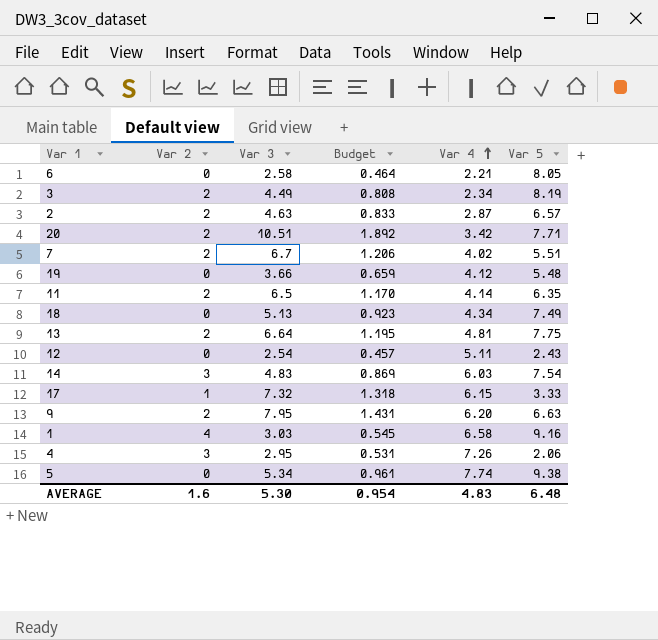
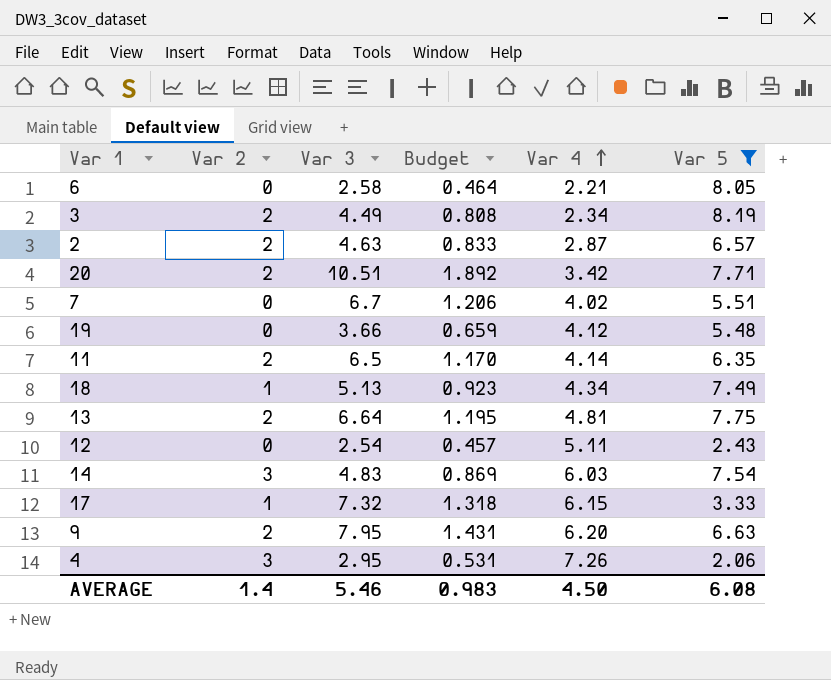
filter: none -> Var 5 <= 8.19
7 | Var 2: 2 -> 0
18 | Var 2: 0 -> 1
AVERAGE | Var 2: 1.6 -> 1.4
AVERAGE | Var 3: 5.30 -> 5.46
AVERAGE | Budget: 0.954 -> 0.983
AVERAGE | Var 4: 4.83 -> 4.50
AVERAGE | Var 5: 6.48 -> 6.08

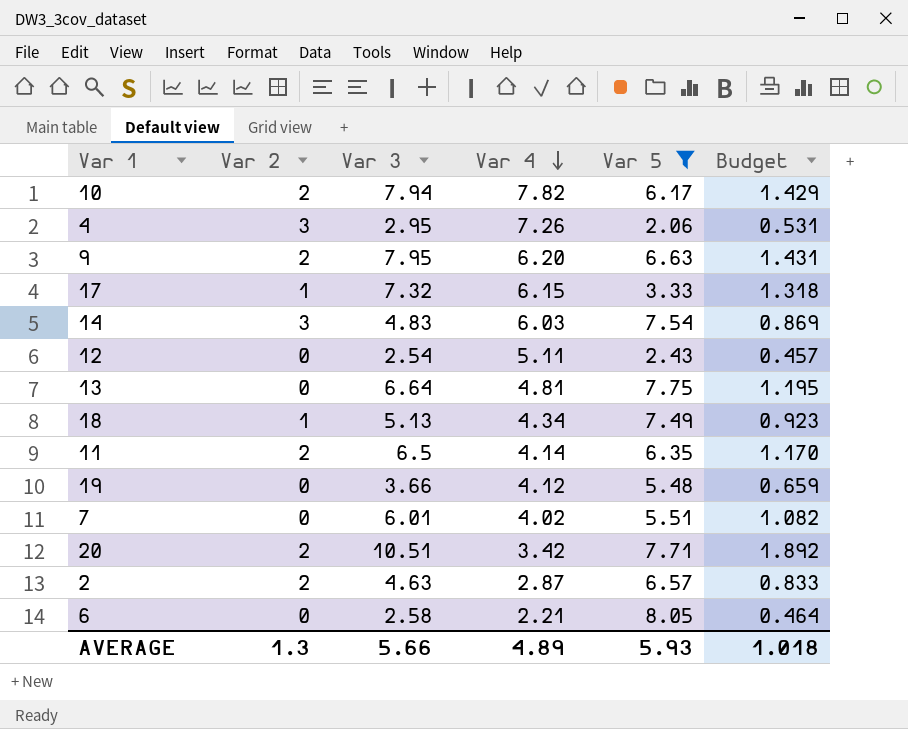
row order: Var 4 ascending -> Var 4 descending
column Budget | position: 4 -> 6
row 3: 2 | 4.49 | 0.808 | 2.34 | 8.19 -> none
row 10: none -> 2 | 7.94 | 7.82 | 6.17 | 1.429
13 | Var 2: 2 -> 0
7 | Var 3: 6.7 -> 6.01
7 | Budget: 1.206 -> 1.082
AVERAGE | Var 2: 1.4 -> 1.3
AVERAGE | Var 3: 5.46 -> 5.66
AVERAGE | Var 4: 4.50 -> 4.89
AVERAGE | Var 5: 6.08 -> 5.93
AVERAGE | Budget: 0.983 -> 1.018

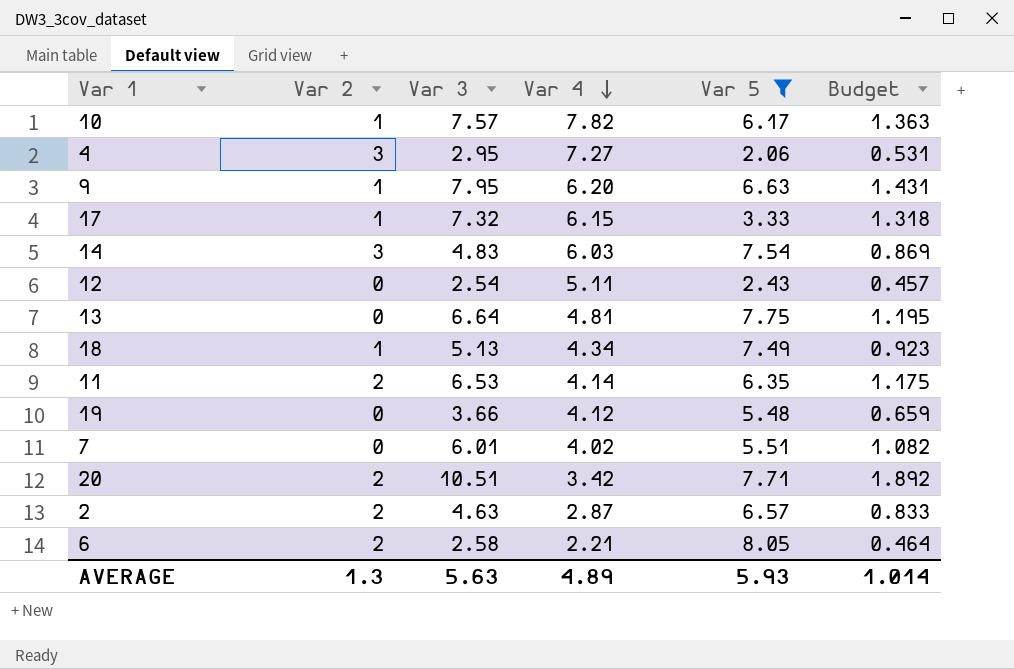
10 | Var 2: 2 -> 1
10 | Var 3: 7.94 -> 7.57
10 | Budget: 1.429 -> 1.363
4 | Var 4: 7.26 -> 7.27
9 | Var 2: 2 -> 1
11 | Var 3: 6.5 -> 6.53
11 | Budget: 1.170 -> 1.175
6 | Var 2: 0 -> 2
AVERAGE | Var 3: 5.66 -> 5.63
AVERAGE | Budget: 1.018 -> 1.014

